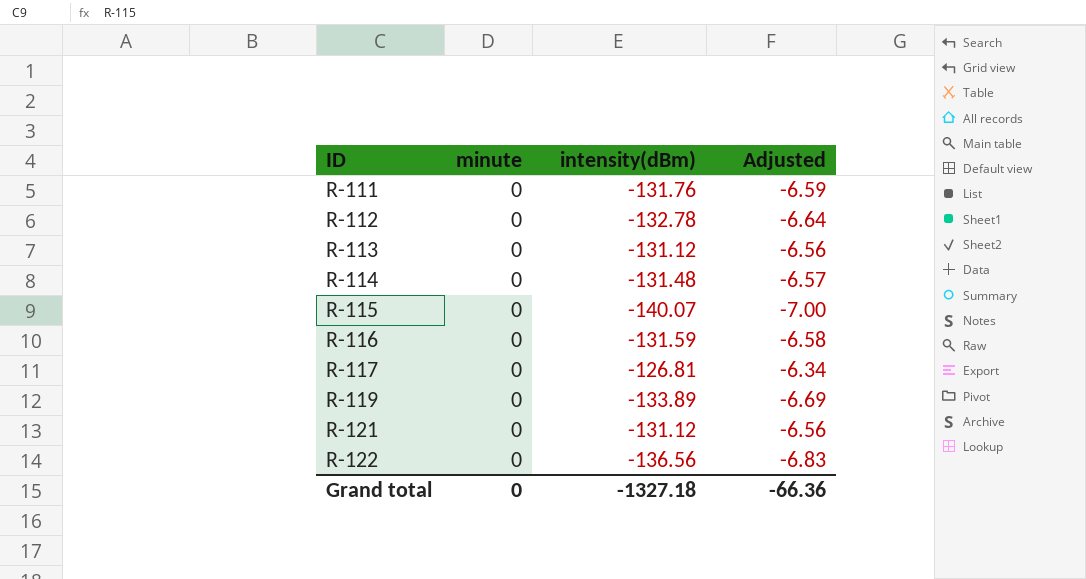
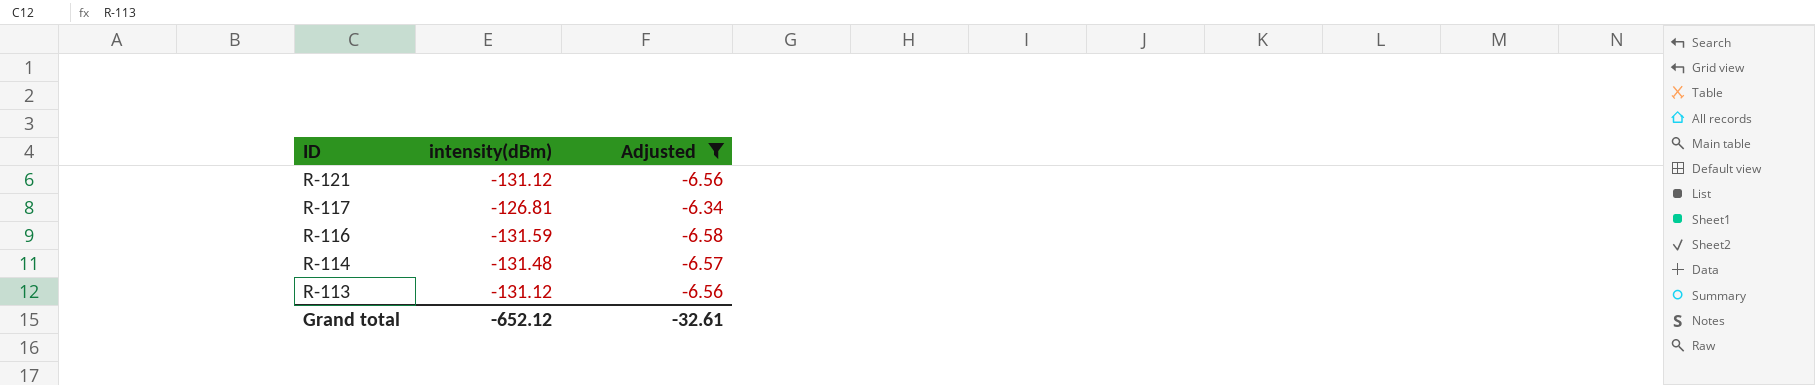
filter: none -> Adjusted >= -6.58
row order: ID ascending -> ID descending
column minute | position: 2 -> none
Grand total | intensity(dBm): -1327.18 -> -652.12
Grand total | Adjusted: -66.36 -> -32.61

